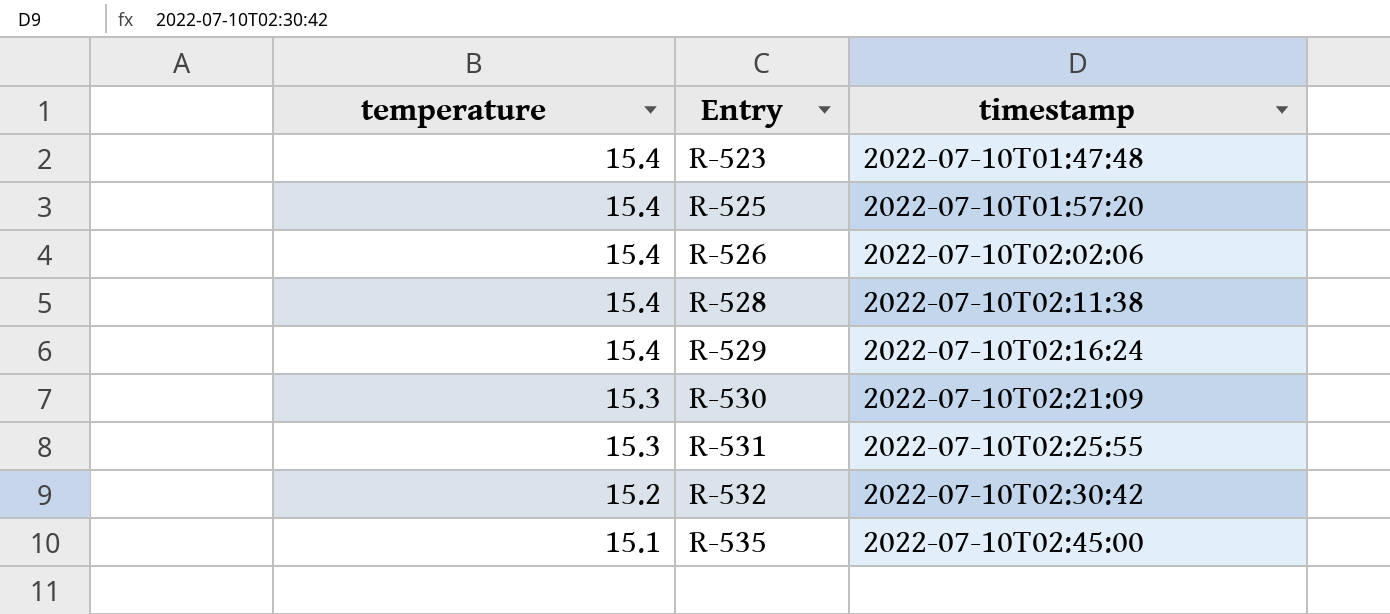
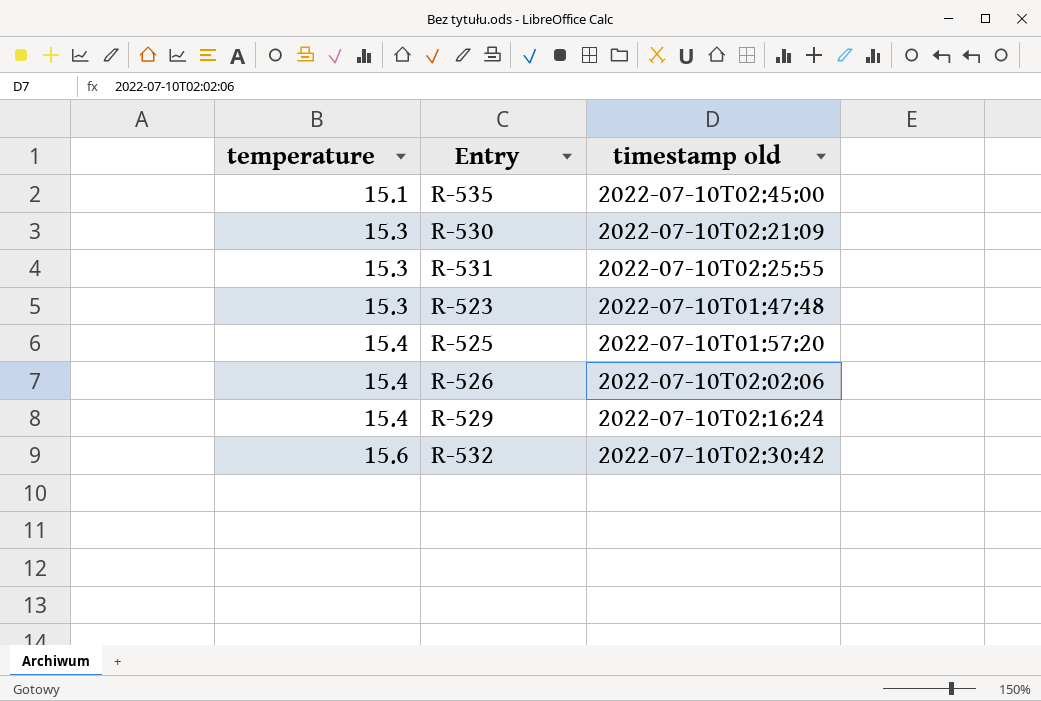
row order: temperature descending -> temperature ascending
column name: timestamp -> timestamp old
row R-528: 15.4 | 2022-07-10T02:11:38 -> none
R-523 | temperature: 15.4 -> 15.3
R-532 | temperature: 15.2 -> 15.6

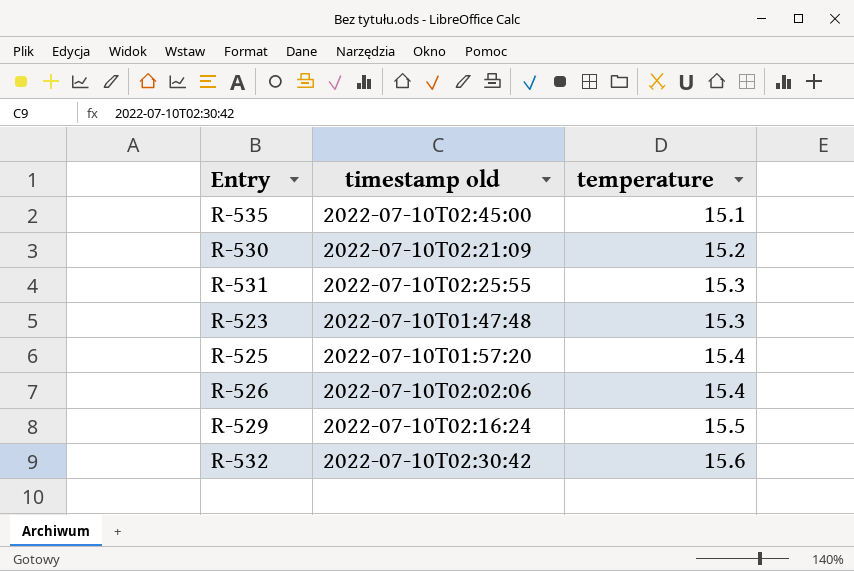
column temperature | position: 1 -> 3
R-530 | temperature: 15.3 -> 15.2
R-529 | temperature: 15.4 -> 15.5

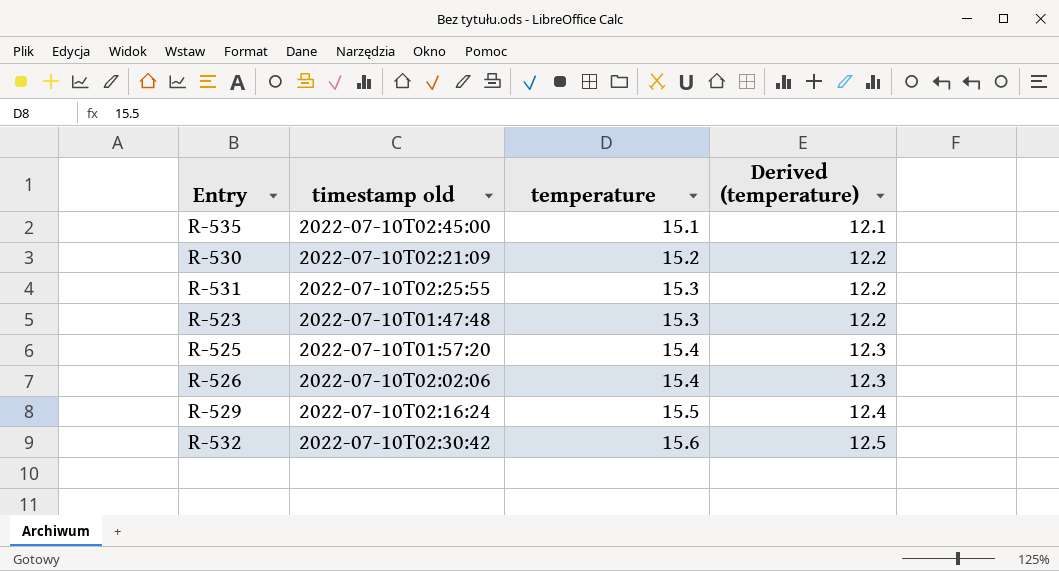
column Derived (temperature) | formula: none -> [temperature] * 0.8

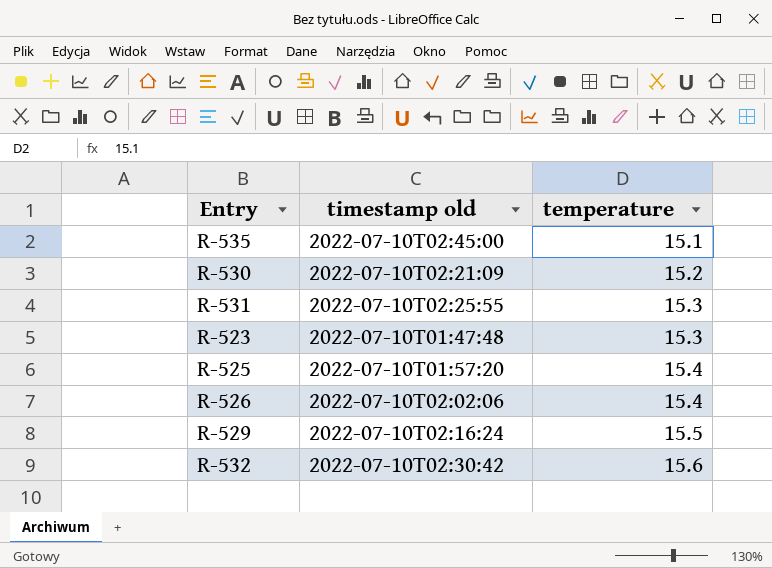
column Derived (temperature) | formula: [temperature] * 0.8 -> none

